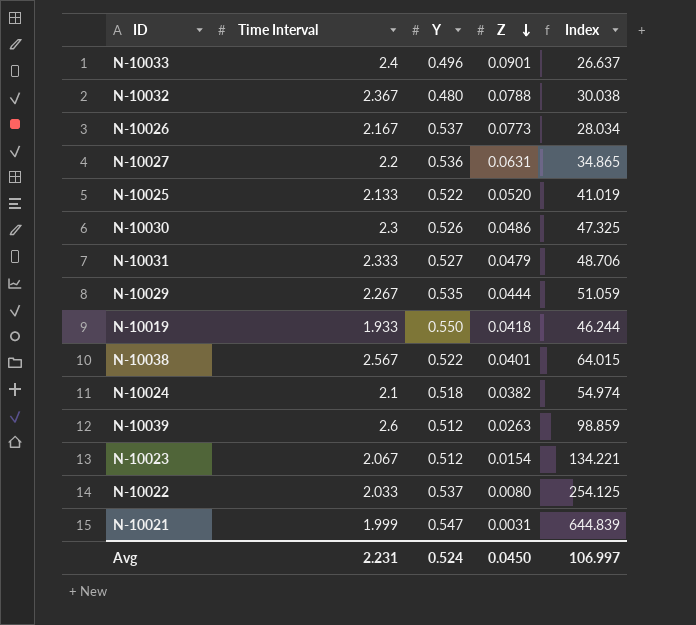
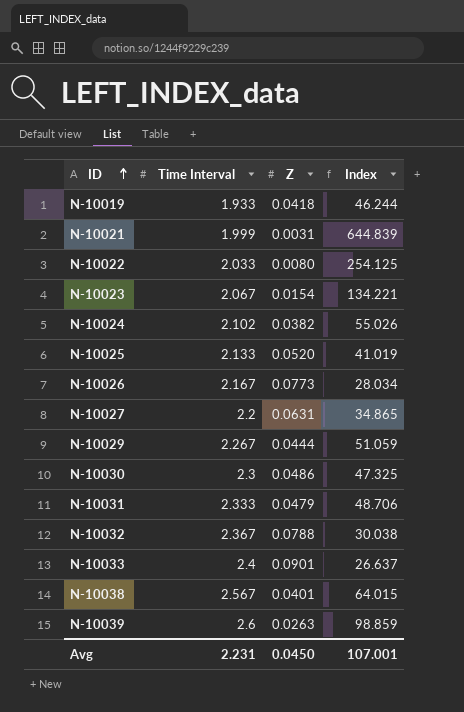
row order: Z descending -> ID ascending
column Y | position: 3 -> none
N-10024 | Time Interval: 2.1 -> 2.102
N-10024 | Index: 54.974 -> 55.026
Avg | Index: 106.997 -> 107.001

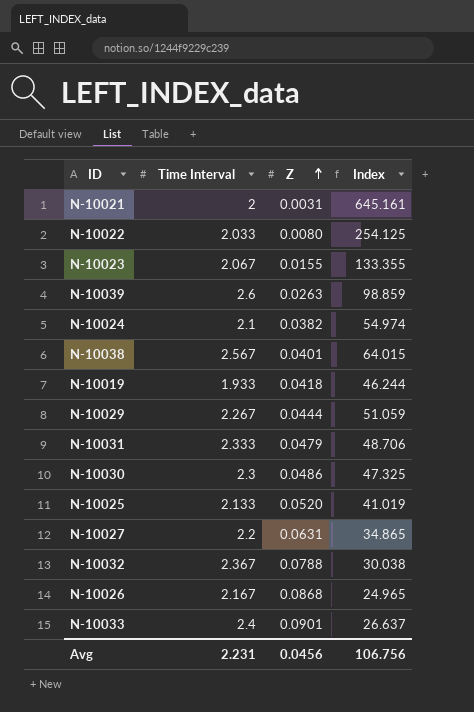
row order: ID ascending -> Z ascending
N-10021 | Time Interval: 1.999 -> 2
N-10021 | Index: 644.839 -> 645.161
N-10023 | Z: 0.0154 -> 0.0155
N-10023 | Index: 134.221 -> 133.355
N-10024 | Time Interval: 2.102 -> 2.1
N-10024 | Index: 55.026 -> 54.974
N-10026 | Z: 0.0773 -> 0.0868
N-10026 | Index: 28.034 -> 24.965
Avg | Z: 0.0450 -> 0.0456
Avg | Index: 107.001 -> 106.756

